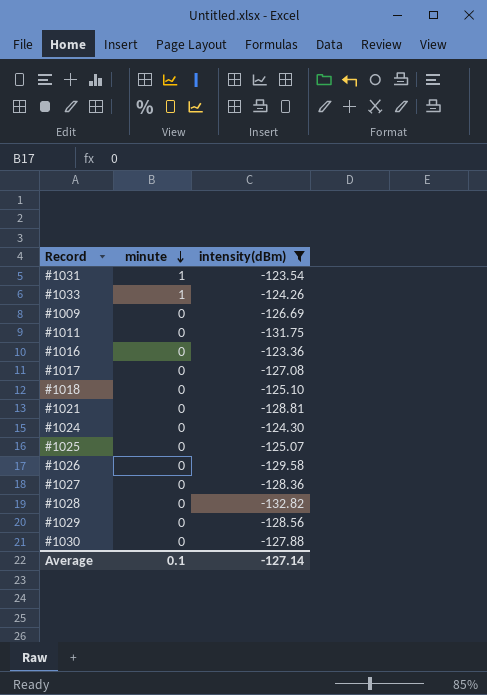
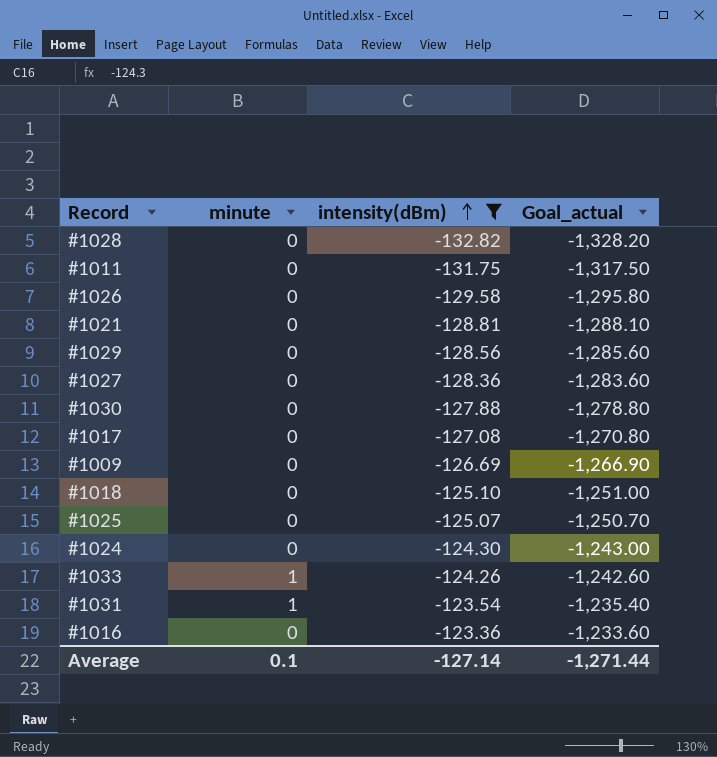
row order: minute descending -> intensity(dBm) ascending
column Goal_actual | formula: none -> [intensity(dBm)] * 10

